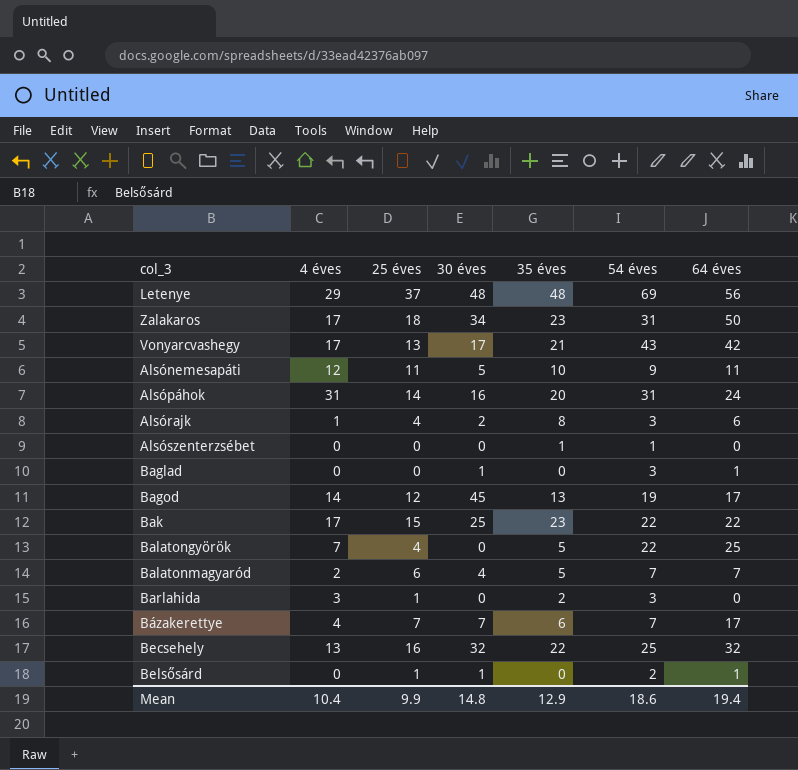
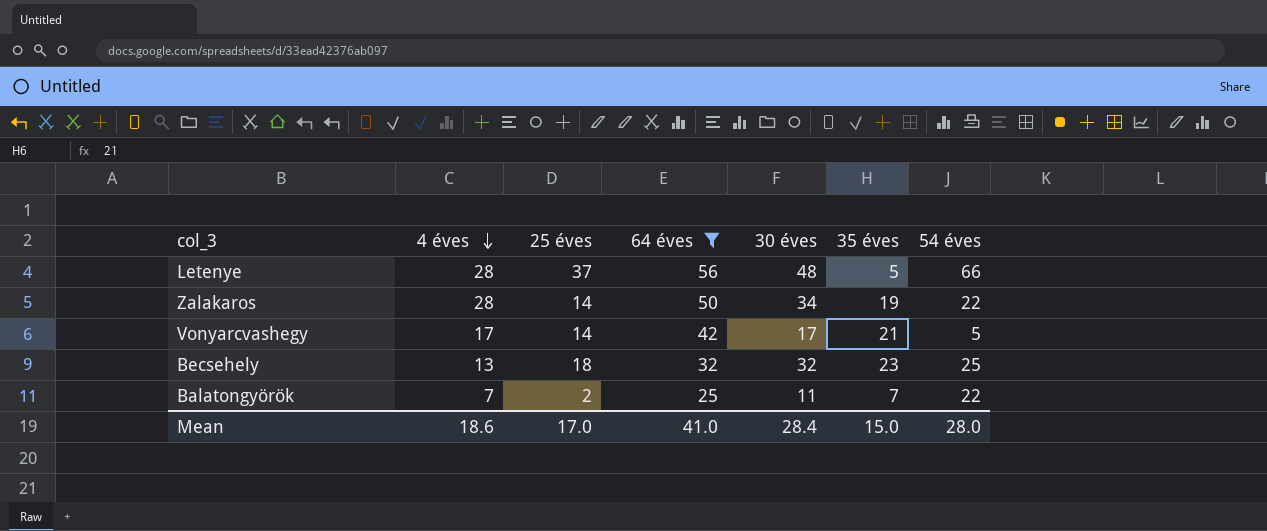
filter: none -> 64 éves >= 25
row order: none -> 4 éves descending
column 64 éves | position: 7 -> 4
Letenye | 4 éves: 29 -> 28
Letenye | 35 éves: 48 -> 5
Letenye | 54 éves: 69 -> 66
Zalakaros | 4 éves: 17 -> 28
Zalakaros | 25 éves: 18 -> 14
Zalakaros | 35 éves: 23 -> 19
Zalakaros | 54 éves: 31 -> 22
Vonyarcvashegy | 25 éves: 13 -> 14
Vonyarcvashegy | 54 éves: 43 -> 5
Becsehely | 25 éves: 16 -> 18
Becsehely | 35 éves: 22 -> 23
Balatongyörök | 25 éves: 4 -> 2
Balatongyörök | 30 éves: 0 -> 11
Balatongyörök | 35 éves: 5 -> 7
Mean | 4 éves: 10.4 -> 18.6
Mean | 25 éves: 9.9 -> 17.0
Mean | 64 éves: 19.4 -> 41.0
Mean | 30 éves: 14.8 -> 28.4
Mean | 35 éves: 12.9 -> 15.0
Mean | 54 éves: 18.6 -> 28.0

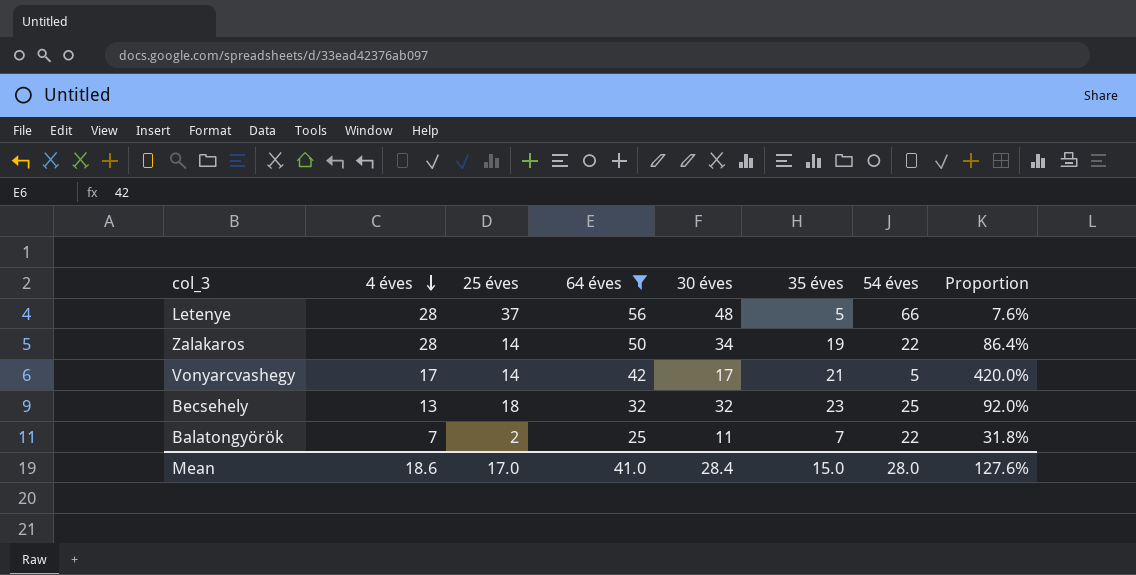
column Proportion | formula: none -> [35 éves] / [54 éves]

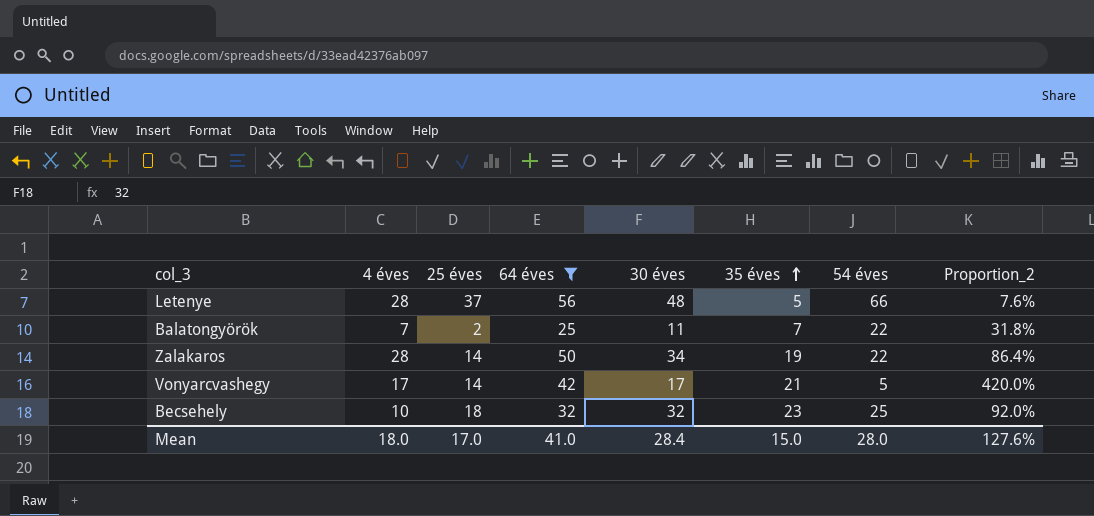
row order: 4 éves descending -> 35 éves ascending
column name: Proportion -> Proportion_2
Becsehely | 4 éves: 13 -> 10
Mean | 4 éves: 18.6 -> 18.0

